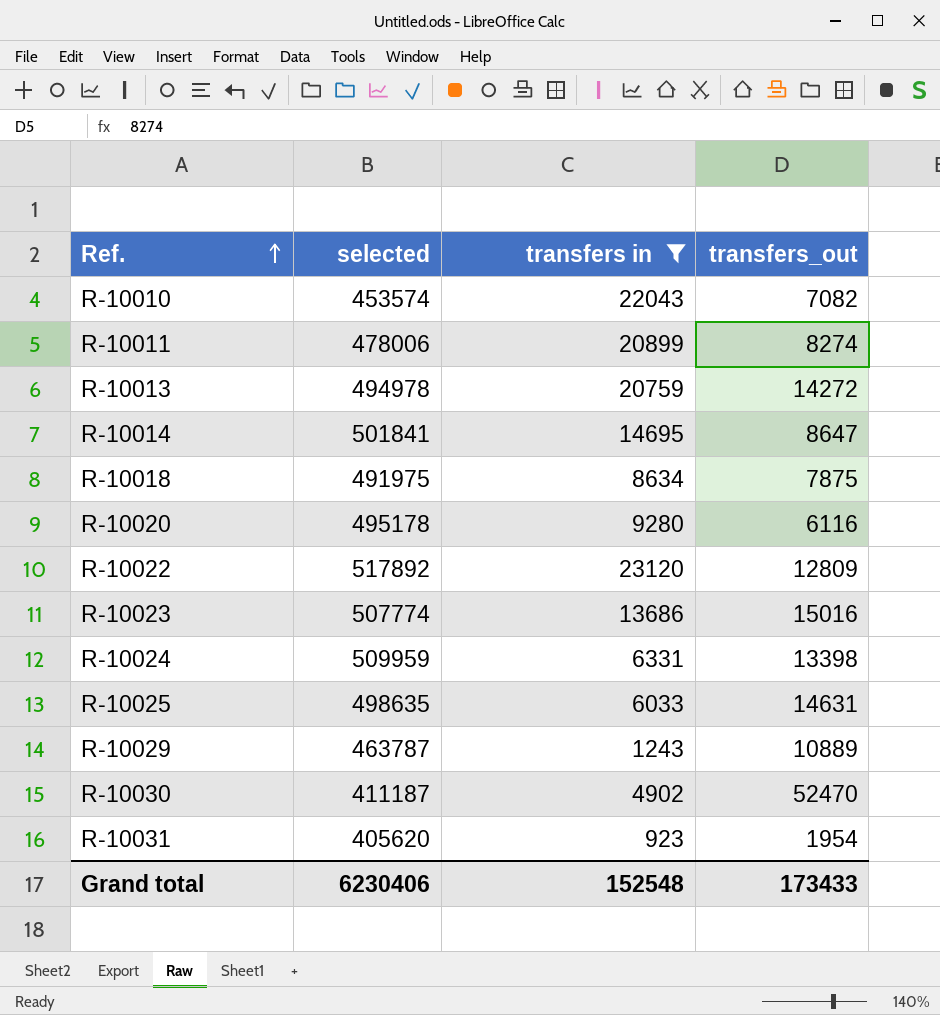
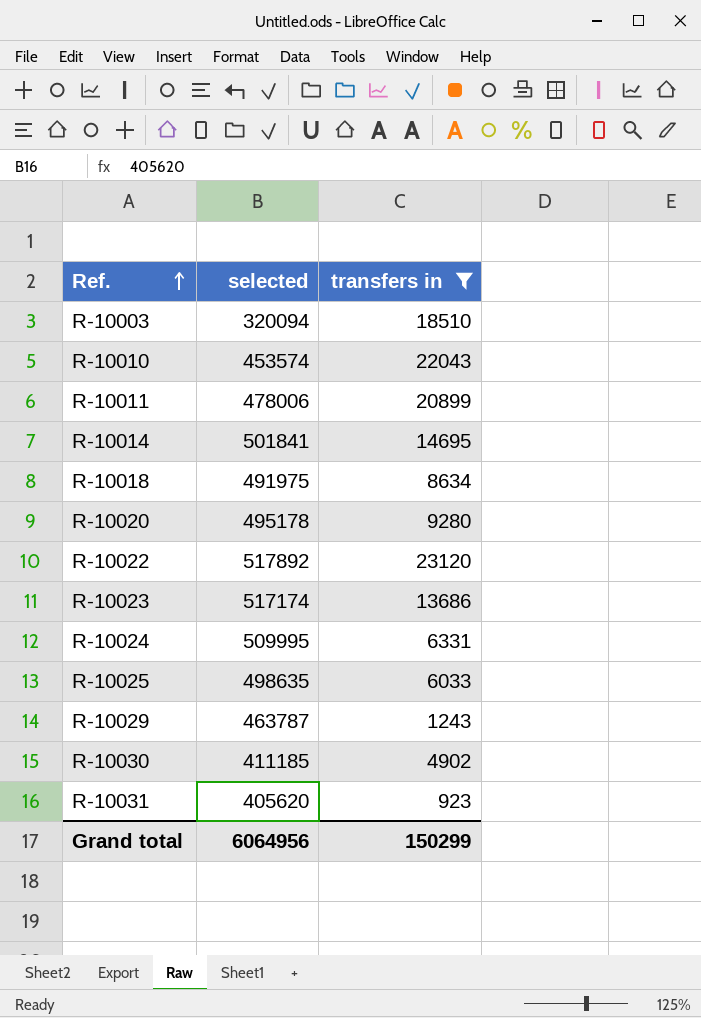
column transfers_out | position: 4 -> none
row R-10013: 494978 | 20759 | 14272 -> none
row R-10003: none -> 320094 | 18510
R-10023 | selected: 507774 -> 517174
R-10024 | selected: 509959 -> 509995
R-10030 | selected: 411187 -> 411185
Grand total | selected: 6230406 -> 6064956
Grand total | transfers in: 152548 -> 150299

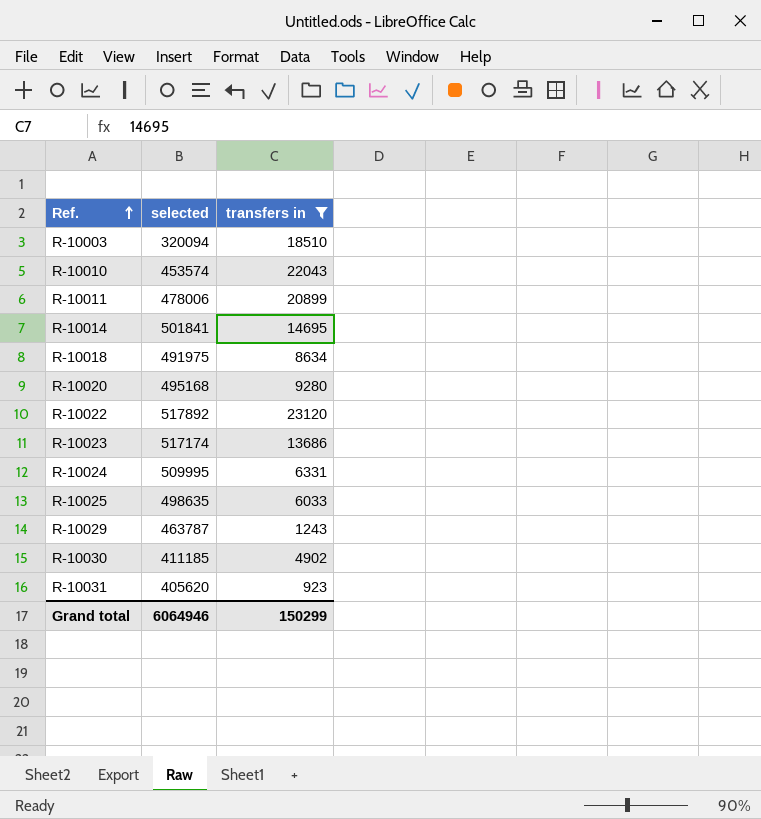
R-10020 | selected: 495178 -> 495168
Grand total | selected: 6064956 -> 6064946

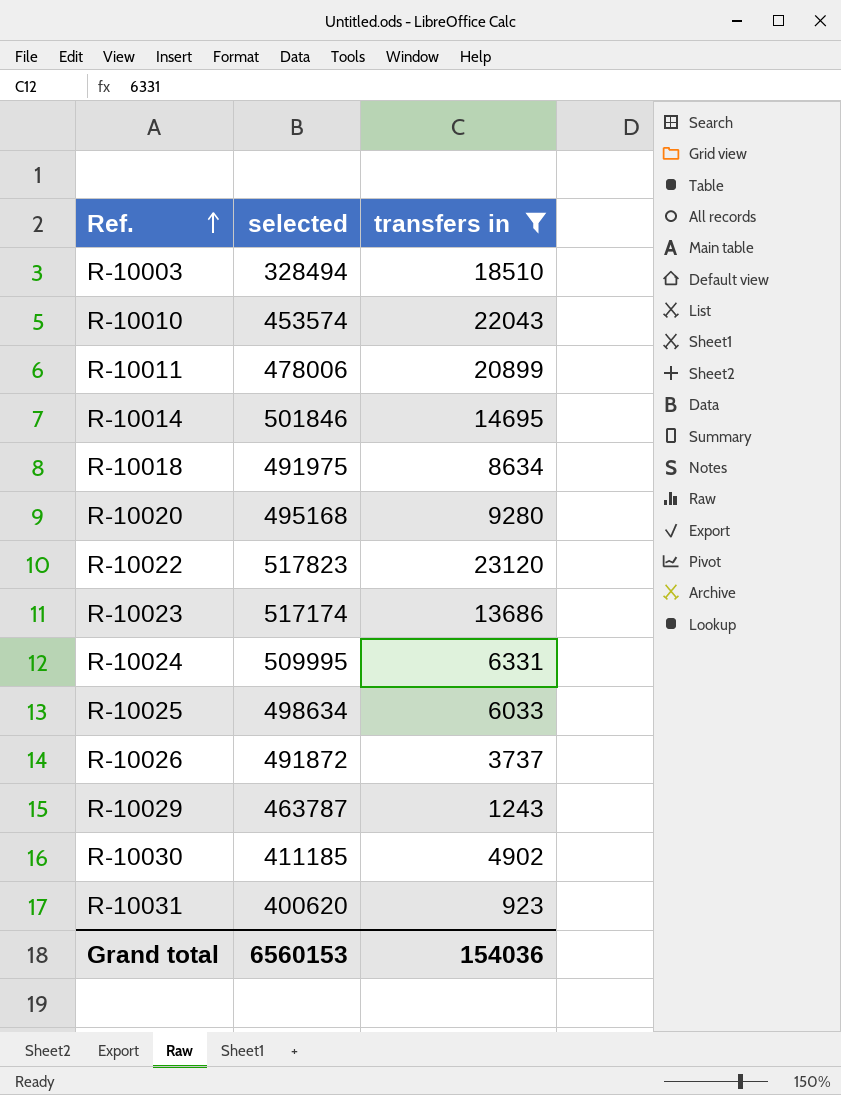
R-10003 | selected: 320094 -> 328494
R-10014 | selected: 501841 -> 501846
R-10022 | selected: 517892 -> 517823
R-10025 | selected: 498635 -> 498634
row R-10026: none -> 491872 | 3737
R-10031 | selected: 405620 -> 400620
Grand total | selected: 6064946 -> 6560153
Grand total | transfers in: 150299 -> 154036

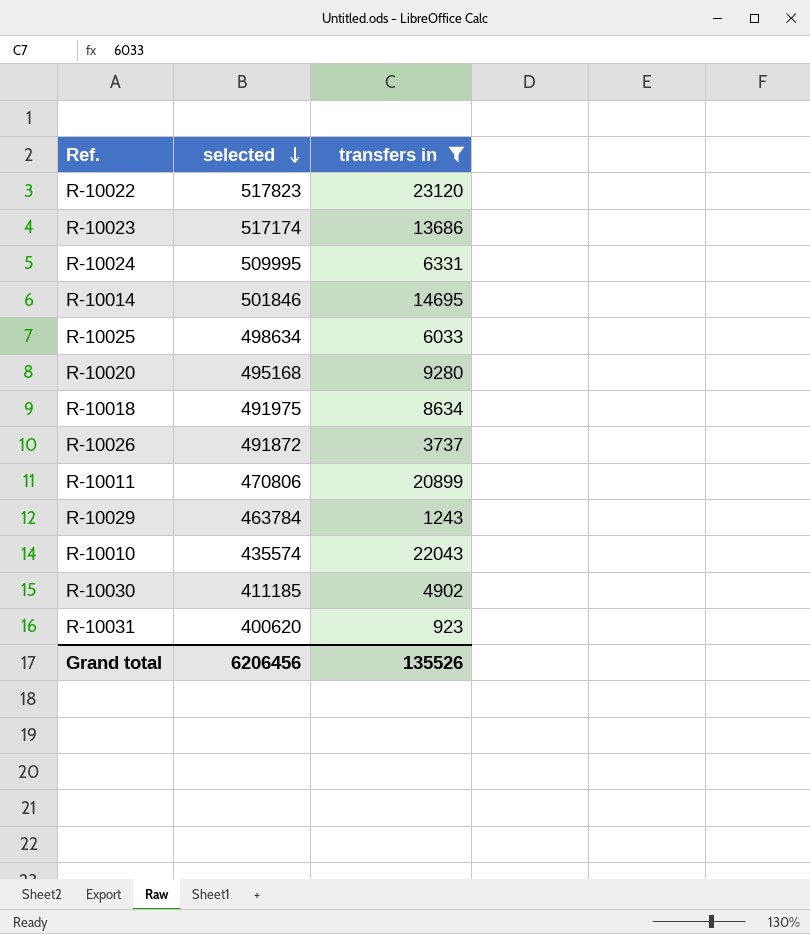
row order: Ref. ascending -> selected descending
row R-10003: 328494 | 18510 -> none
R-10011 | selected: 478006 -> 470806
R-10029 | selected: 463787 -> 463784
R-10010 | selected: 453574 -> 435574
Grand total | selected: 6560153 -> 6206456
Grand total | transfers in: 154036 -> 135526

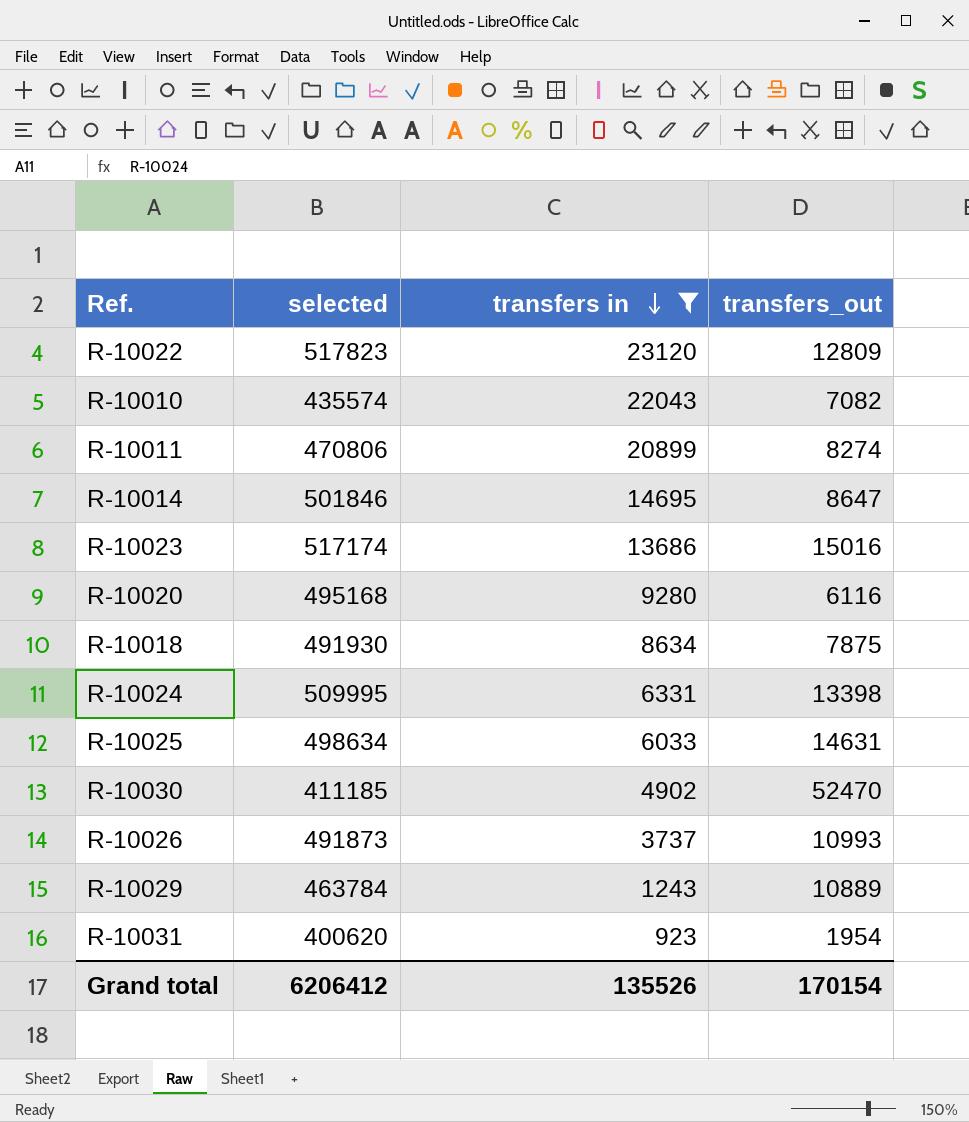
row order: selected descending -> transfers in descending
column transfers_out | position: none -> 4
R-10018 | selected: 491975 -> 491930
R-10026 | selected: 491872 -> 491873
Grand total | selected: 6206456 -> 6206412

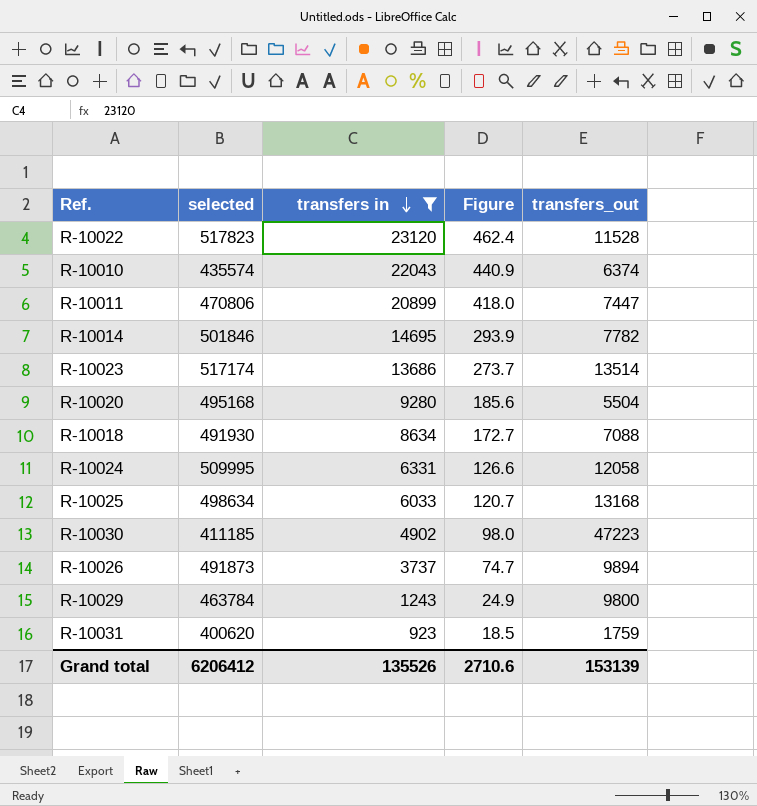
column Figure | formula: none -> [transfers in] * 0.02
R-10022 | transfers_out: 12809 -> 11528
R-10010 | transfers_out: 7082 -> 6374
R-10011 | transfers_out: 8274 -> 7447
R-10014 | transfers_out: 8647 -> 7782
R-10023 | transfers_out: 15016 -> 13514
R-10020 | transfers_out: 6116 -> 5504
R-10018 | transfers_out: 7875 -> 7088
R-10024 | transfers_out: 13398 -> 12058
R-10025 | transfers_out: 14631 -> 13168
R-10030 | transfers_out: 52470 -> 47223
R-10026 | transfers_out: 10993 -> 9894
R-10029 | transfers_out: 10889 -> 9800
R-10031 | transfers_out: 1954 -> 1759
Grand total | transfers_out: 170154 -> 153139

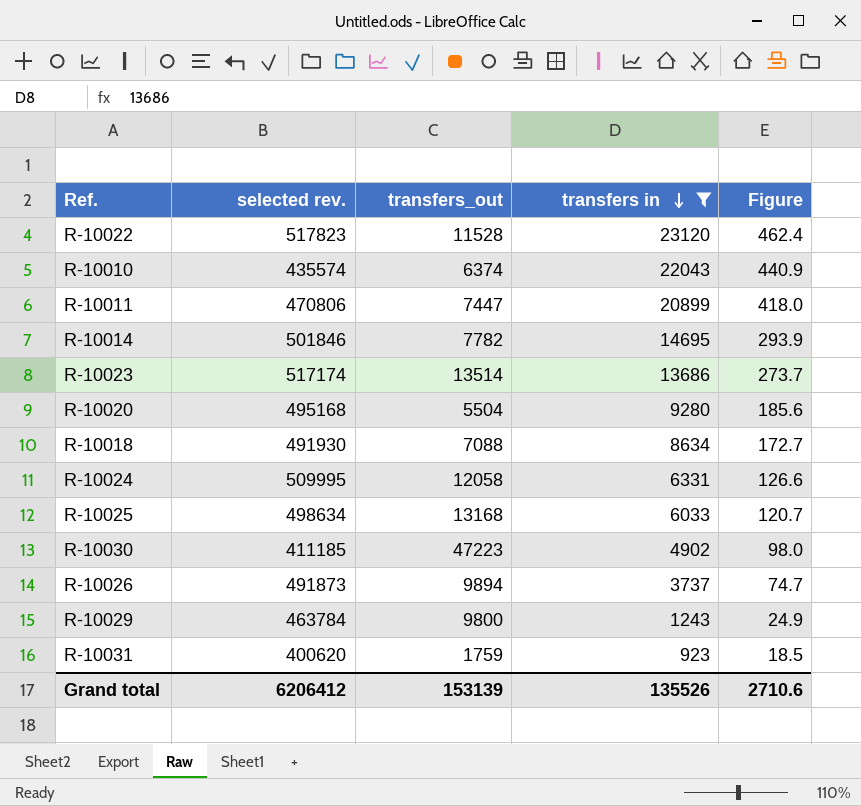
column name: selected -> selected rev.
column transfers_out | position: 5 -> 3

